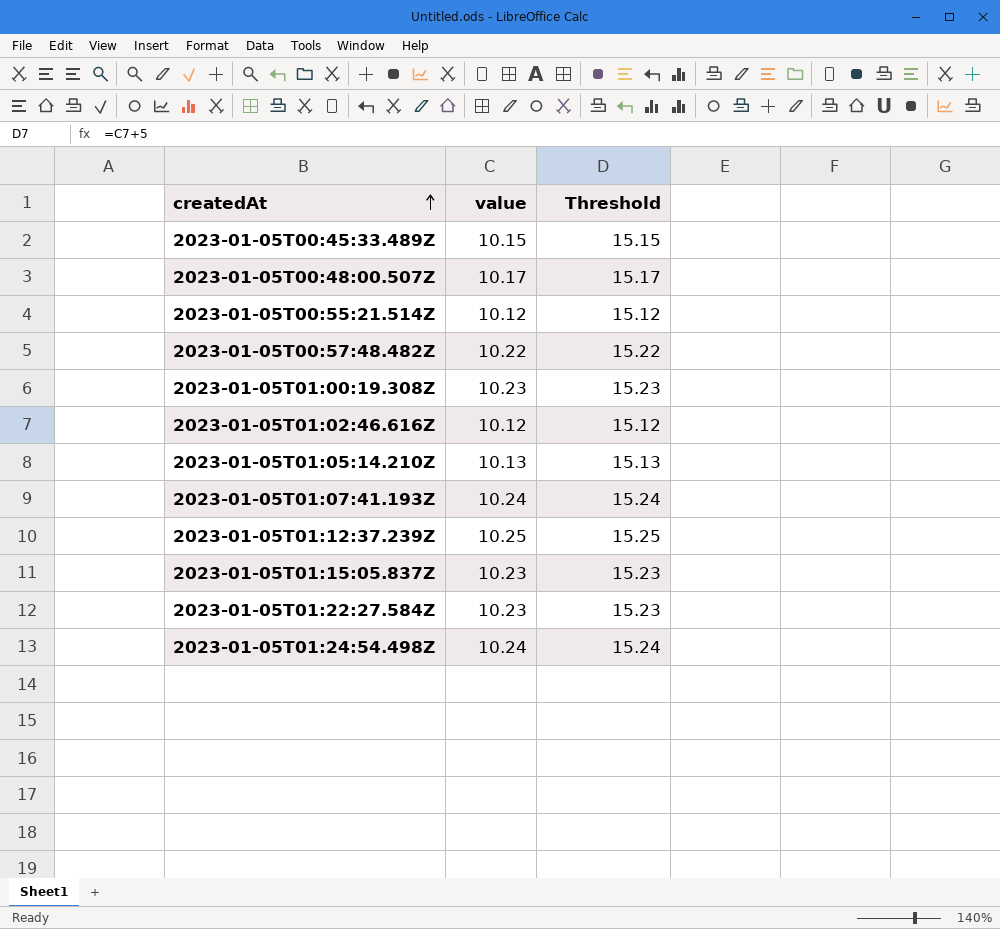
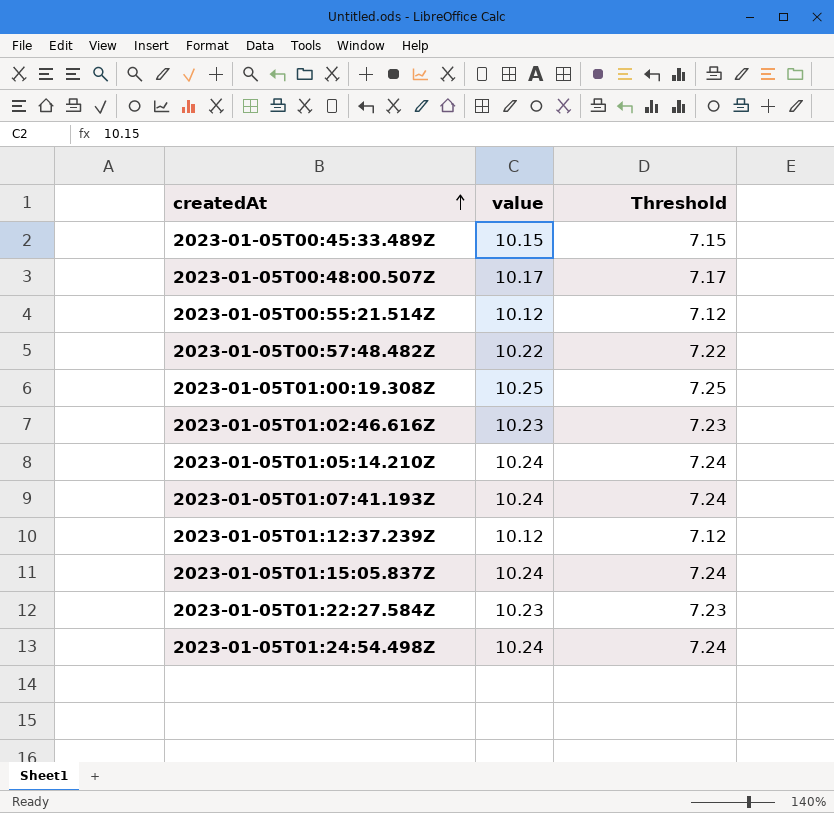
column Threshold | formula: [value] + 5 -> [value] - 3
2023-01-05T01:00:19.308Z | value: 10.23 -> 10.25
2023-01-05T01:02:46.616Z | value: 10.12 -> 10.23
2023-01-05T01:05:14.210Z | value: 10.13 -> 10.24
2023-01-05T01:12:37.239Z | value: 10.25 -> 10.12
2023-01-05T01:15:05.837Z | value: 10.23 -> 10.24

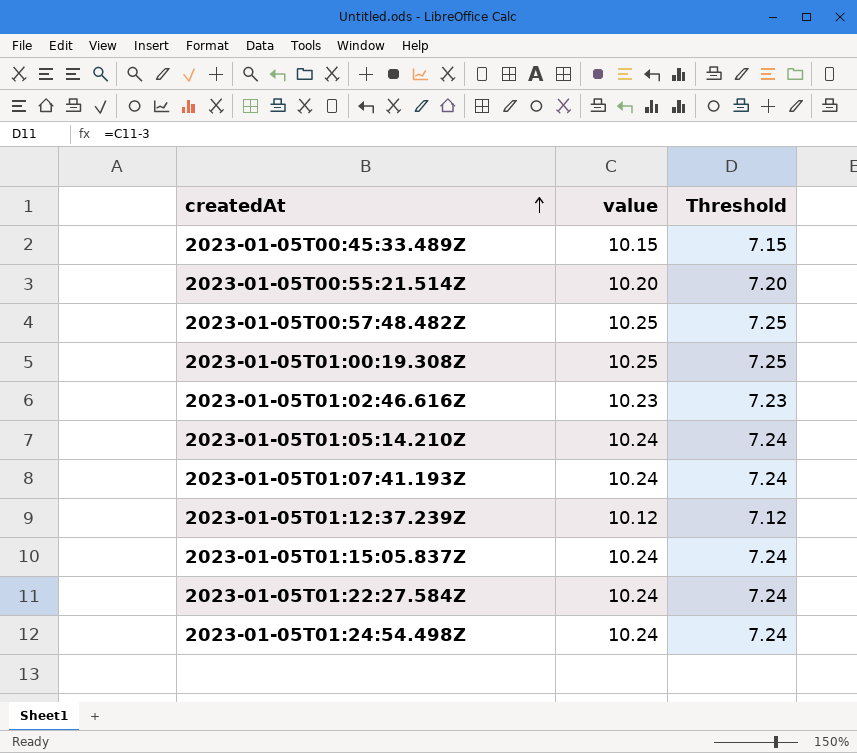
row 2023-01-05T00:48:00.507Z: 10.17 | 7.17 -> none
2023-01-05T00:55:21.514Z | value: 10.12 -> 10.20
2023-01-05T00:55:21.514Z | Threshold: 7.12 -> 7.20
2023-01-05T00:57:48.482Z | value: 10.22 -> 10.25
2023-01-05T00:57:48.482Z | Threshold: 7.22 -> 7.25
2023-01-05T01:22:27.584Z | value: 10.23 -> 10.24
2023-01-05T01:22:27.584Z | Threshold: 7.23 -> 7.24

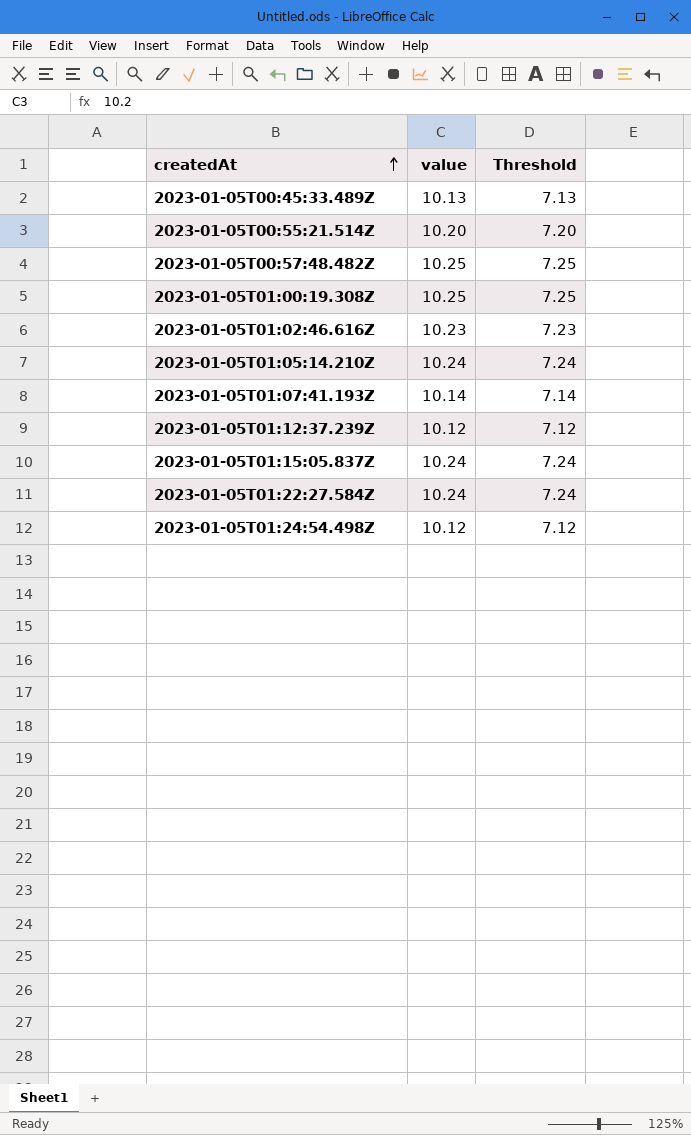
2023-01-05T00:45:33.489Z | value: 10.15 -> 10.13
2023-01-05T00:45:33.489Z | Threshold: 7.15 -> 7.13
2023-01-05T01:07:41.193Z | value: 10.24 -> 10.14
2023-01-05T01:07:41.193Z | Threshold: 7.24 -> 7.14
2023-01-05T01:24:54.498Z | value: 10.24 -> 10.12
2023-01-05T01:24:54.498Z | Threshold: 7.24 -> 7.12

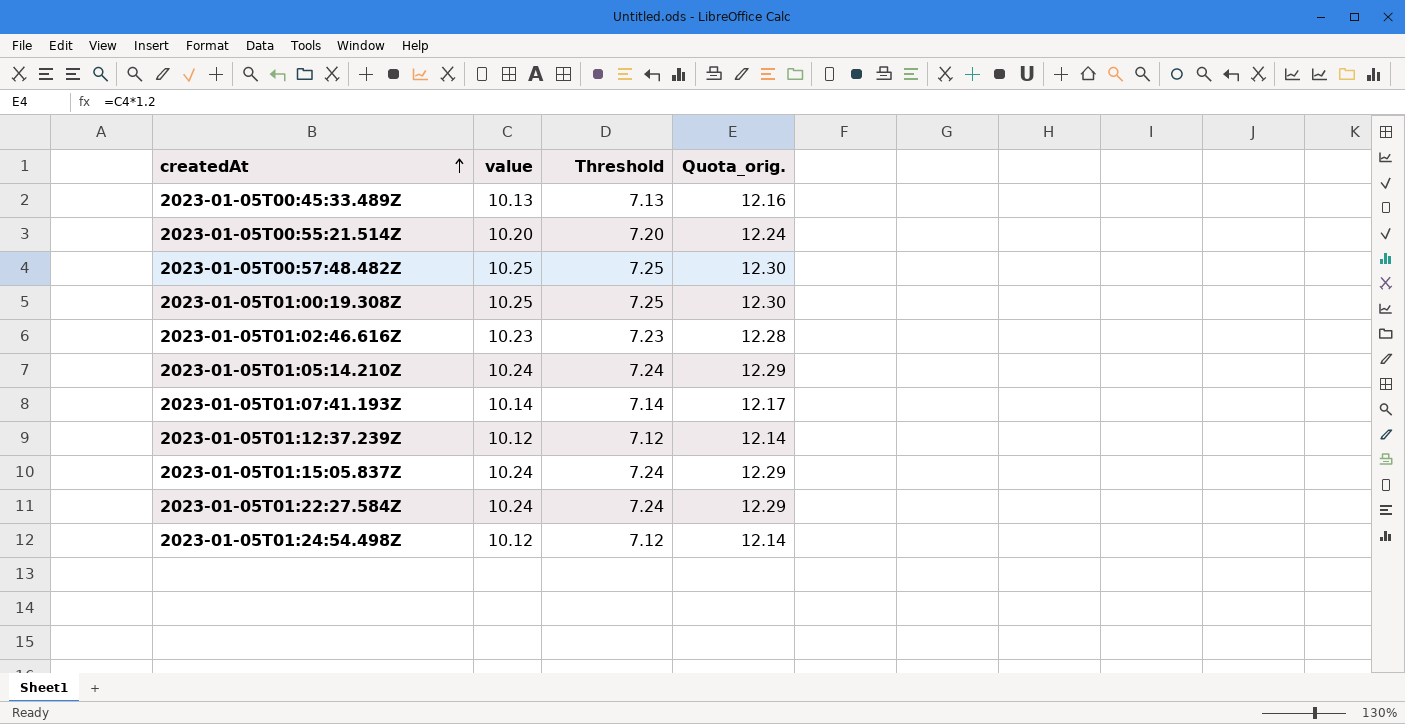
column Quota_orig. | formula: none -> [value] * 1.2

